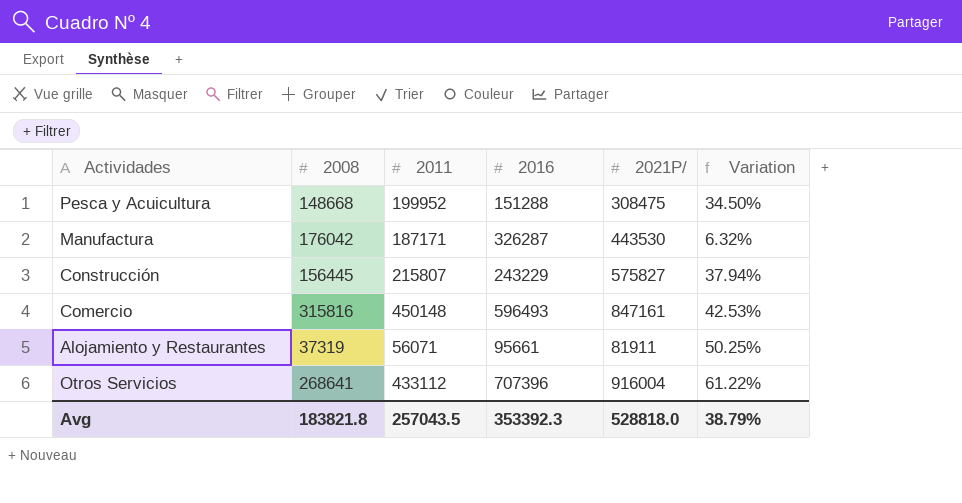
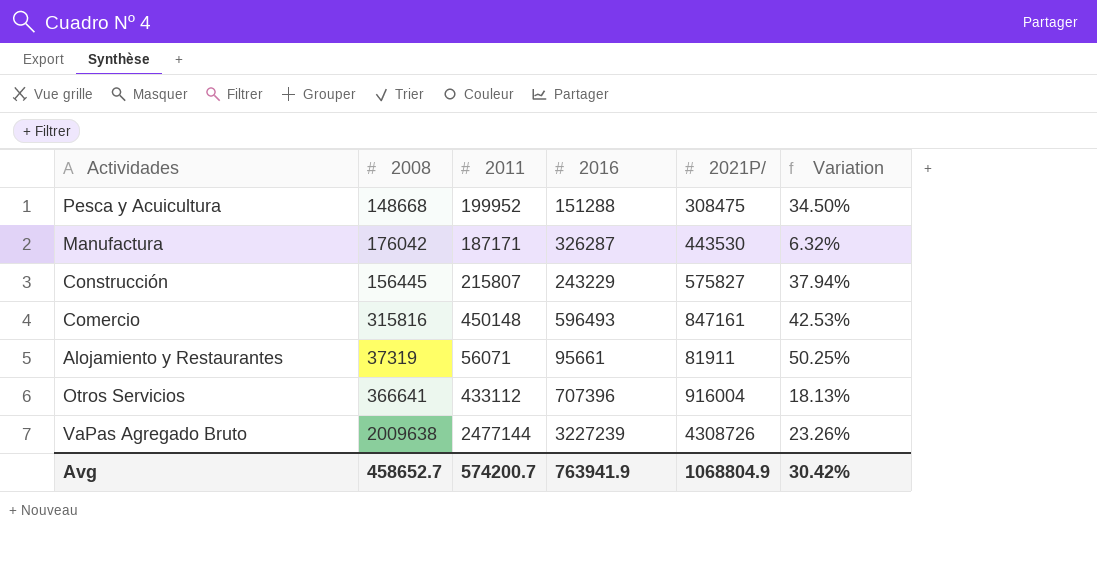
Otros Servicios | 2008: 268641 -> 366641
Otros Servicios | Variation: 61.22% -> 18.13%
row VaPas Agregado Bruto: none -> 2009638 | 2477144 | 3227239 | 4308726 | 23.26%
Avg | 2008: 183821.8 -> 458652.7
Avg | 2011: 257043.5 -> 574200.7
Avg | 2016: 353392.3 -> 763941.9
Avg | 2021P/: 528818.0 -> 1068804.9
Avg | Variation: 38.79% -> 30.42%

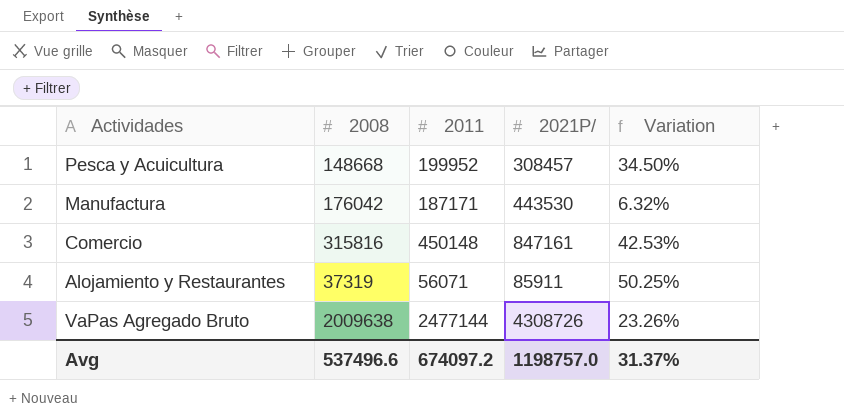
column 2016 | position: 4 -> none
row Construcción: 156445 | 215807 | 243229 | 575827 | 37.94% -> none
row Otros Servicios: 366641 | 433112 | 707396 | 916004 | 18.13% -> none
Pesca y Acuicultura | 2021P/: 308475 -> 308457
Alojamiento y Restaurantes | 2021P/: 81911 -> 85911
Avg | 2008: 458652.7 -> 537496.6
Avg | 2011: 574200.7 -> 674097.2
Avg | 2021P/: 1068804.9 -> 1198757.0
Avg | Variation: 30.42% -> 31.37%

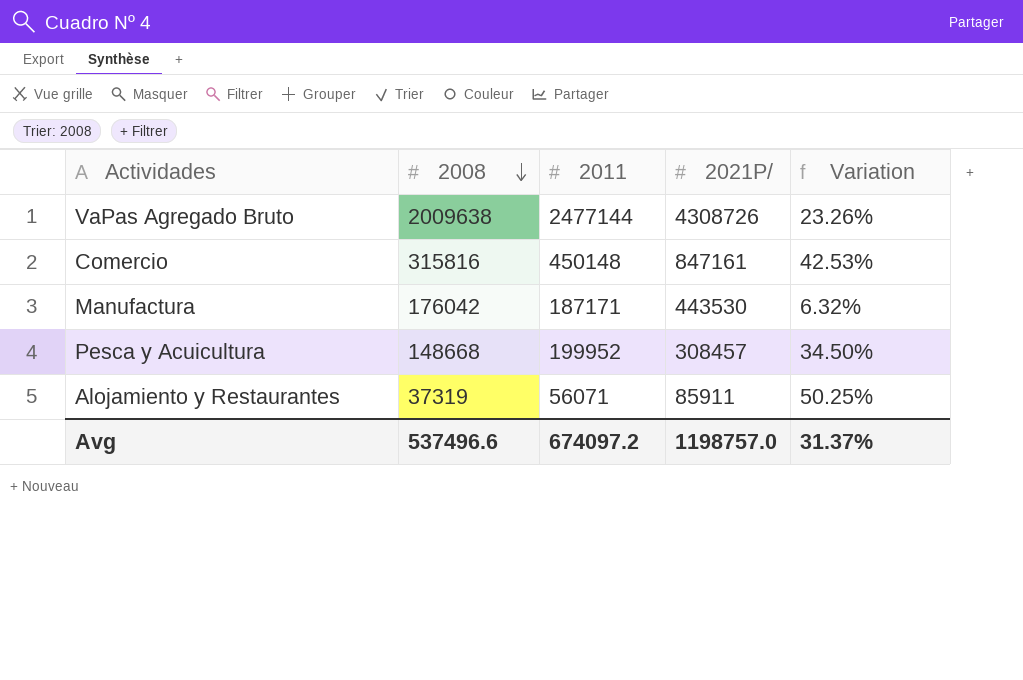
row order: none -> 2008 descending

